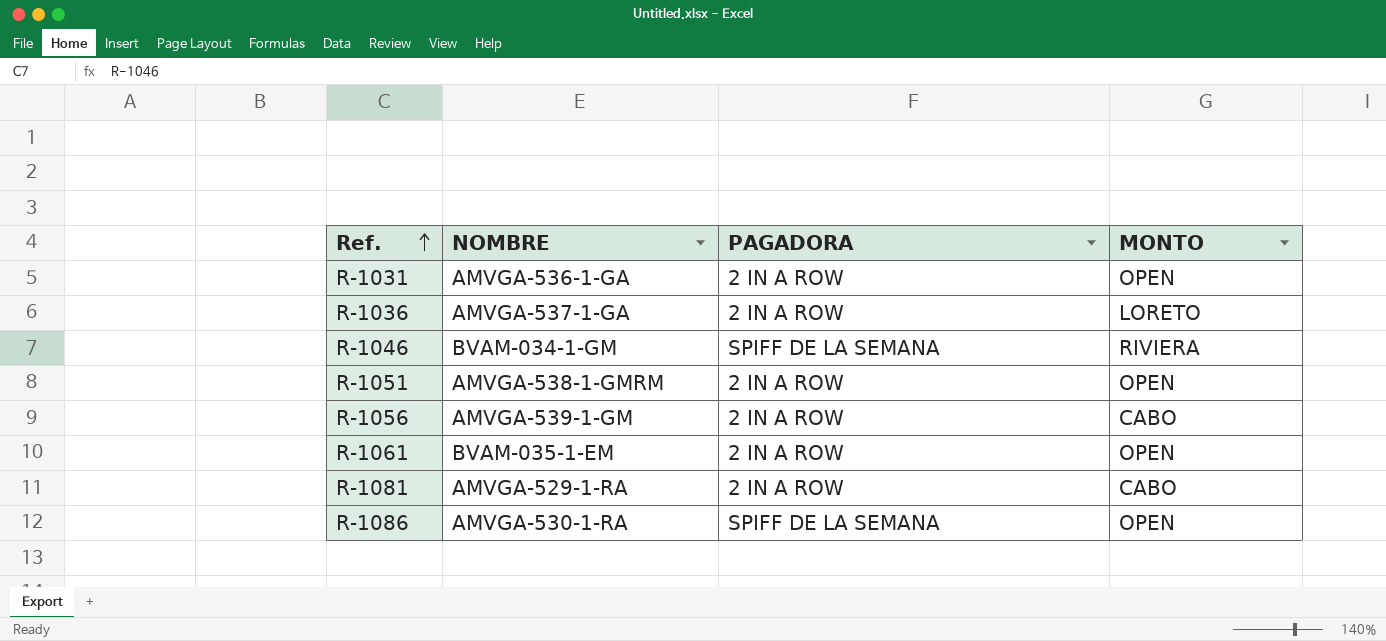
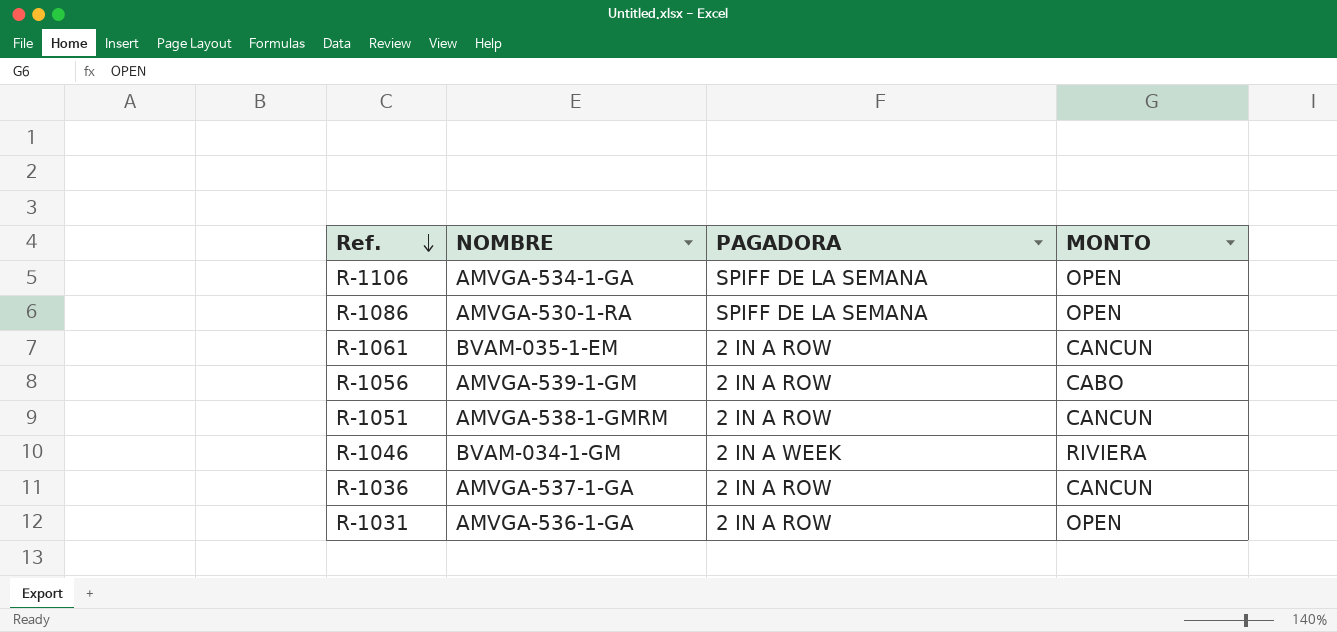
row order: Ref. ascending -> Ref. descending
row R-1081: AMVGA-529-1-RA | 2 IN A ROW | CABO -> none
row R-1106: none -> AMVGA-534-1-GA | SPIFF DE LA SEMANA | OPEN
R-1061 | MONTO: OPEN -> CANCUN
R-1051 | MONTO: OPEN -> CANCUN
R-1046 | PAGADORA: SPIFF DE LA SEMANA -> 2 IN A WEEK
R-1036 | MONTO: LORETO -> CANCUN

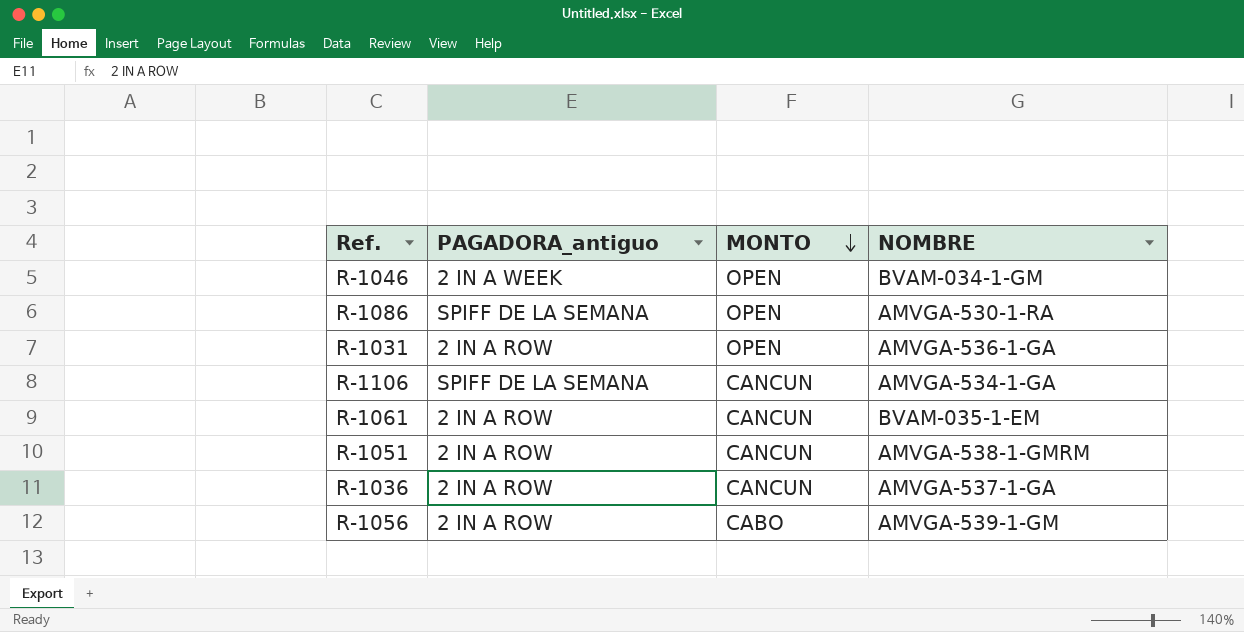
row order: Ref. descending -> MONTO descending
column name: PAGADORA -> PAGADORA_antiguo
column NOMBRE | position: 2 -> 4
R-1046 | MONTO: RIVIERA -> OPEN
R-1106 | MONTO: OPEN -> CANCUN

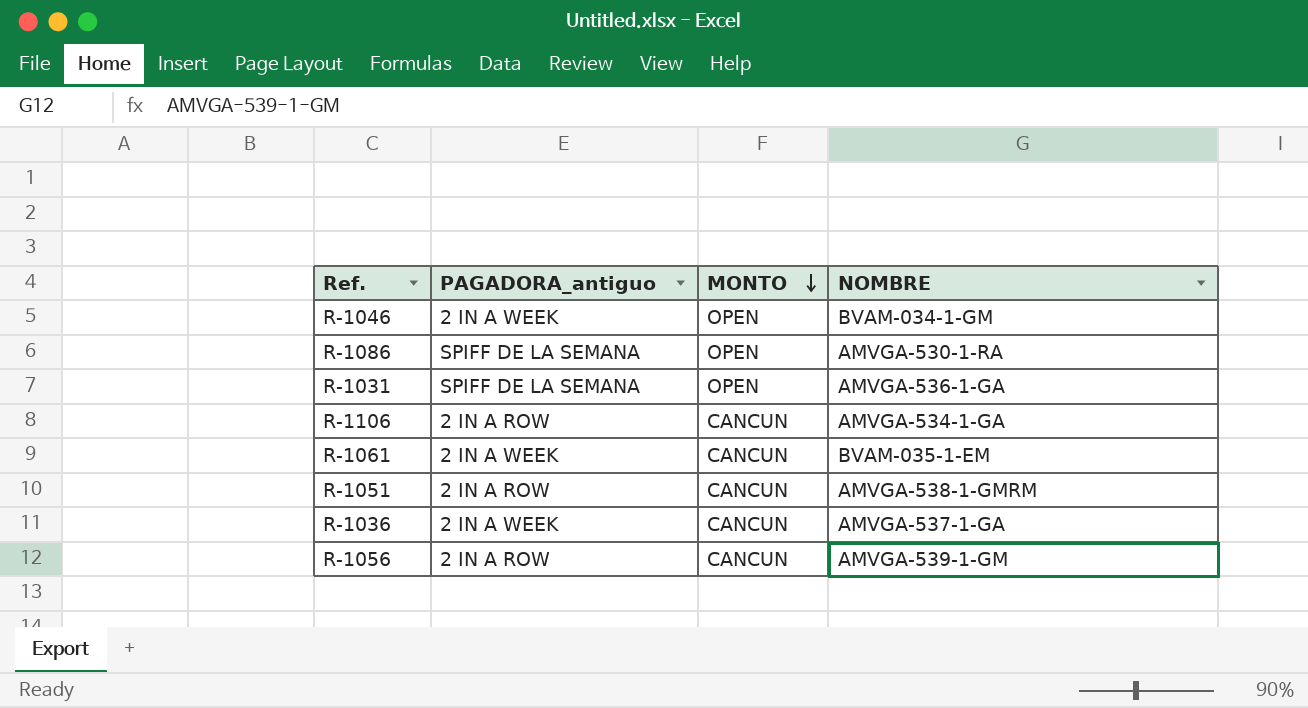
R-1031 | PAGADORA_antiguo: 2 IN A ROW -> SPIFF DE LA SEMANA
R-1106 | PAGADORA_antiguo: SPIFF DE LA SEMANA -> 2 IN A ROW
R-1061 | PAGADORA_antiguo: 2 IN A ROW -> 2 IN A WEEK
R-1036 | PAGADORA_antiguo: 2 IN A ROW -> 2 IN A WEEK
R-1056 | MONTO: CABO -> CANCUN

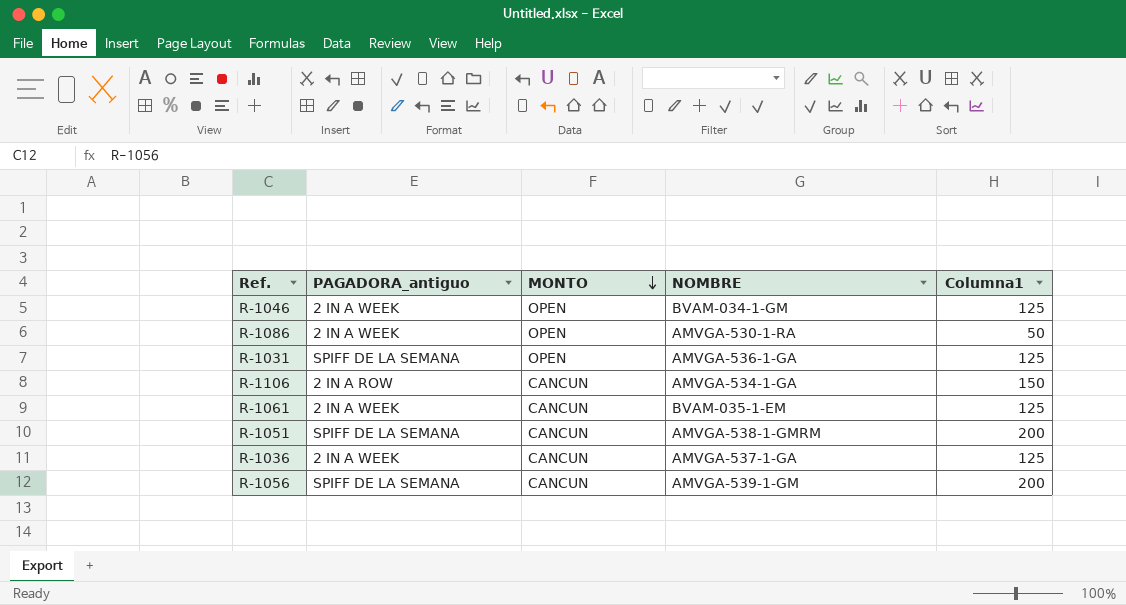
column Columna1 | position: none -> 5
R-1086 | PAGADORA_antiguo: SPIFF DE LA SEMANA -> 2 IN A WEEK
R-1051 | PAGADORA_antiguo: 2 IN A ROW -> SPIFF DE LA SEMANA
R-1056 | PAGADORA_antiguo: 2 IN A ROW -> SPIFF DE LA SEMANA

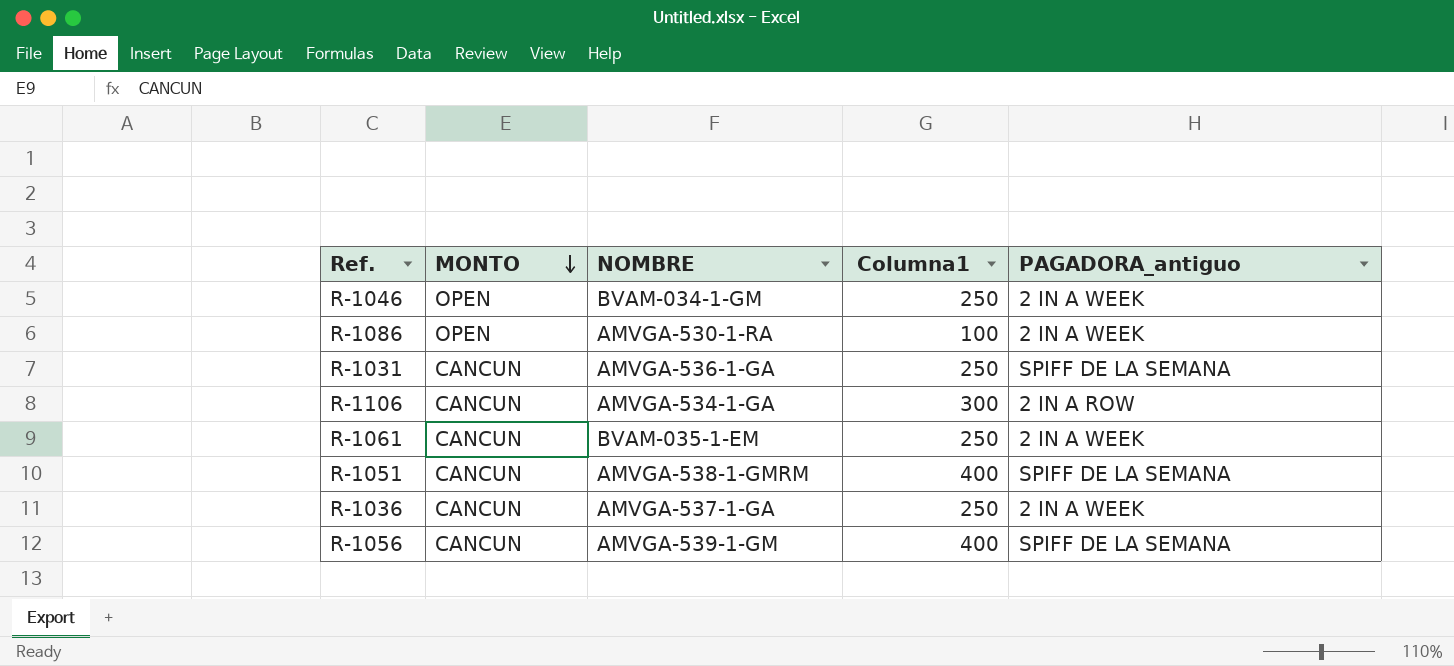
column PAGADORA_antiguo | position: 2 -> 5
R-1046 | Columna1: 125 -> 250
R-1086 | Columna1: 50 -> 100
R-1031 | MONTO: OPEN -> CANCUN
R-1031 | Columna1: 125 -> 250
R-1106 | Columna1: 150 -> 300
R-1061 | Columna1: 125 -> 250
R-1051 | Columna1: 200 -> 400
R-1036 | Columna1: 125 -> 250
R-1056 | Columna1: 200 -> 400

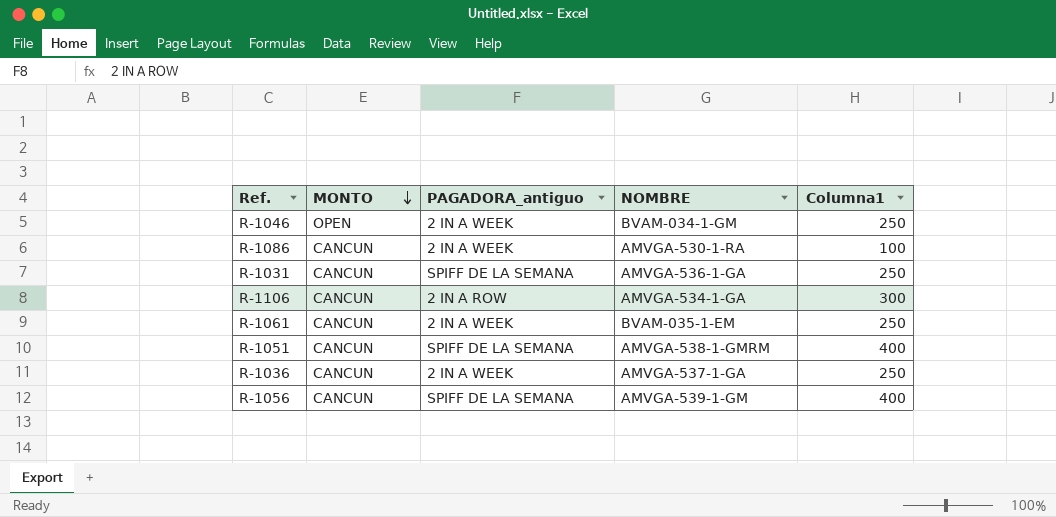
column PAGADORA_antiguo | position: 5 -> 3
R-1086 | MONTO: OPEN -> CANCUN

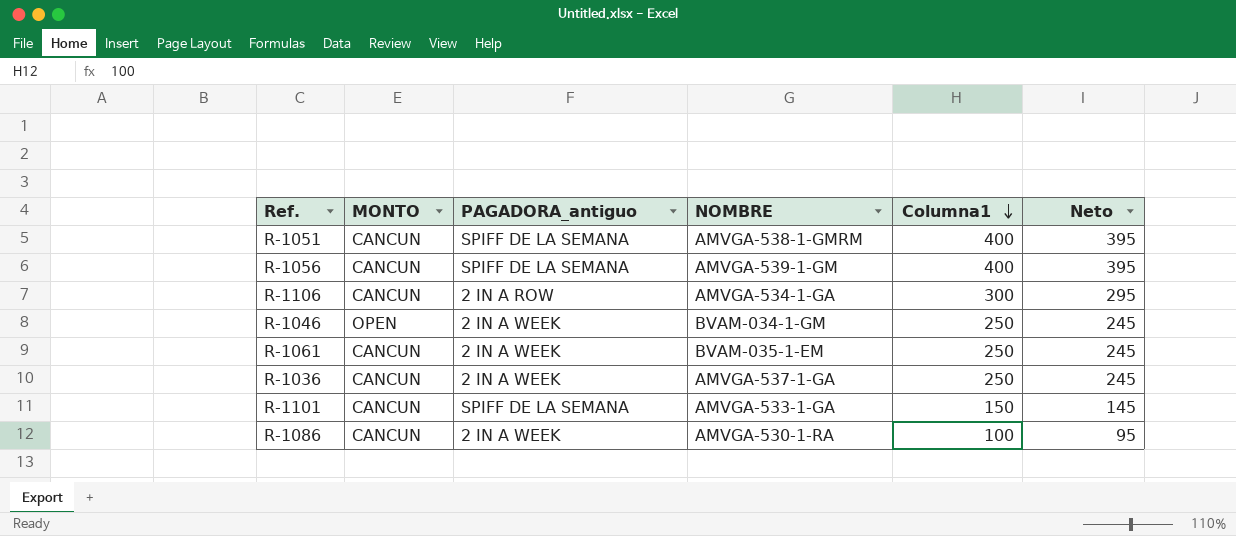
row order: MONTO descending -> Columna1 descending
column Neto | formula: none -> [Columna1] - 5
row R-1031: CANCUN | SPIFF DE LA SEMANA | AMVGA-536-1-GA | 250 -> none
row R-1101: none -> CANCUN | SPIFF DE LA SEMANA | AMVGA-533-1-GA | 150 | 145

